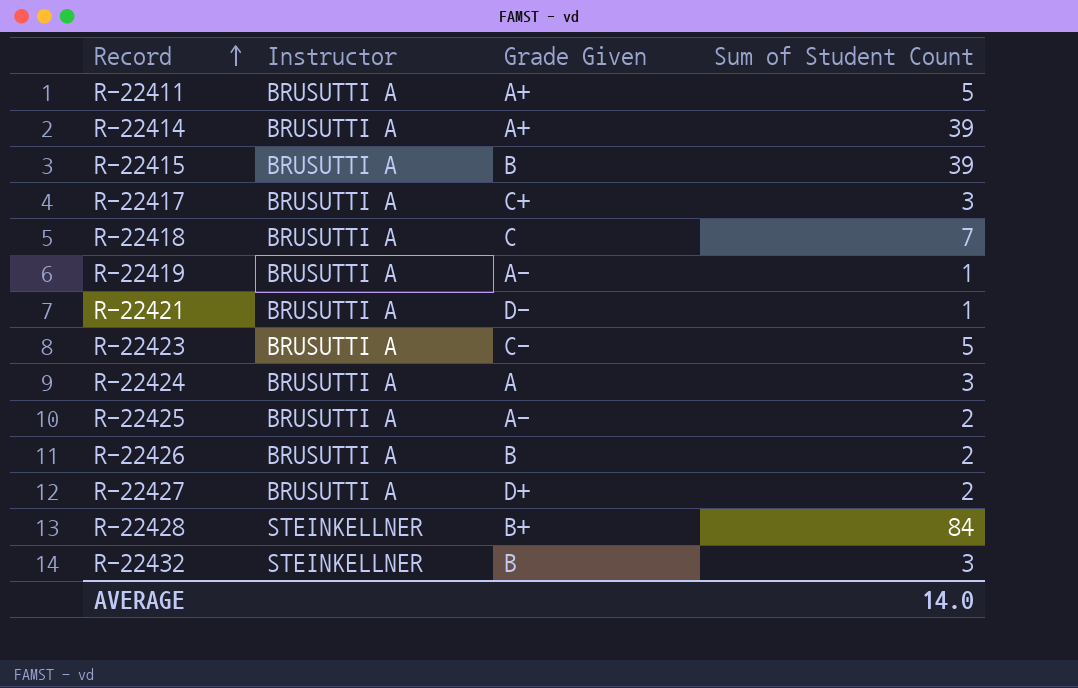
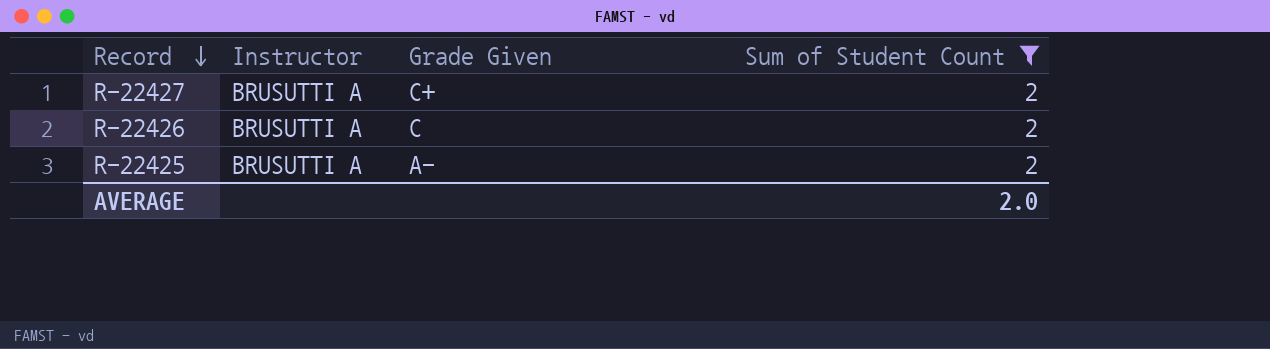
filter: none -> Sum of Student Count = 2
row order: Record ascending -> Record descending
R-22427 | Grade Given: D+ -> C+
R-22426 | Grade Given: B -> C
AVERAGE | Sum of Student Count: 14.0 -> 2.0

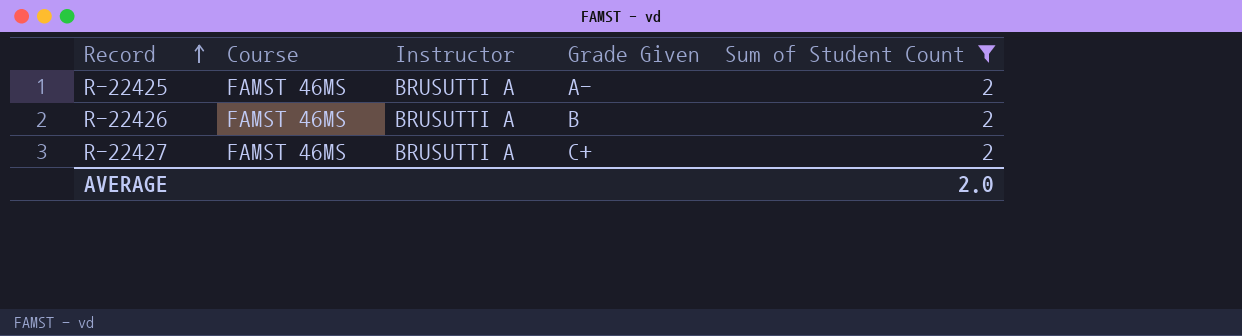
row order: Record descending -> Record ascending
column Course | position: none -> 2
R-22426 | Grade Given: C -> B

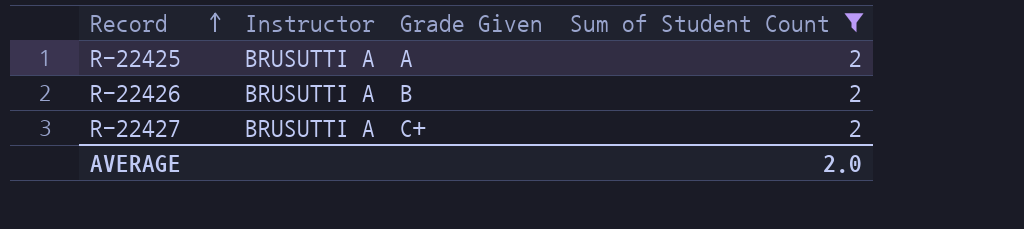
column Course | position: 2 -> none
R-22425 | Grade Given: A- -> A

